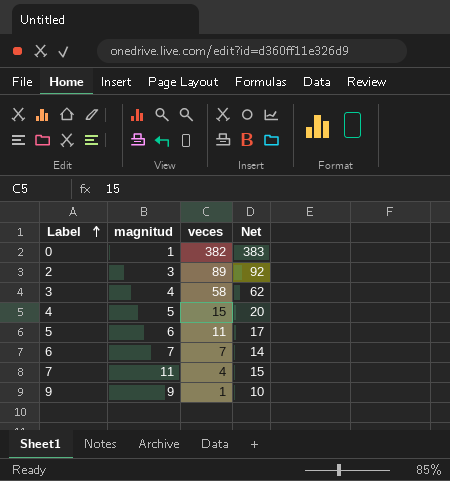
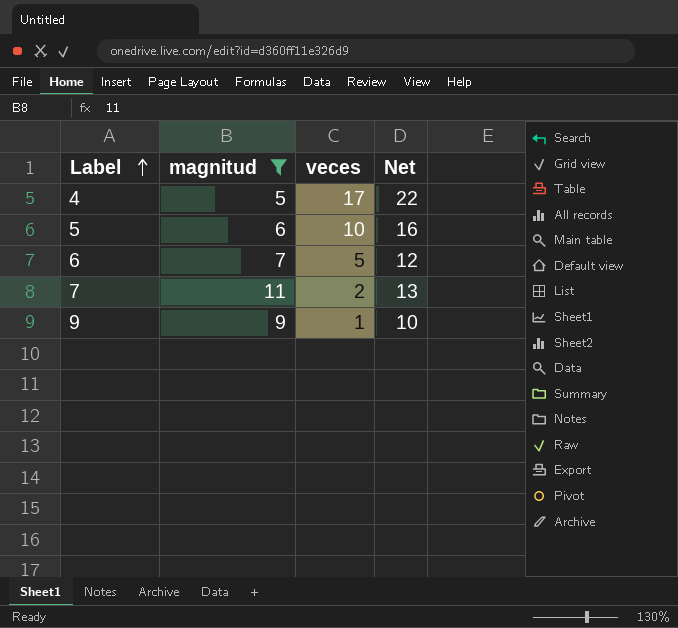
filter: none -> magnitud >= 5
4 | veces: 15 -> 17
4 | Net: 20 -> 22
5 | veces: 11 -> 10
5 | Net: 17 -> 16
6 | veces: 7 -> 5
6 | Net: 14 -> 12
7 | veces: 4 -> 2
7 | Net: 15 -> 13

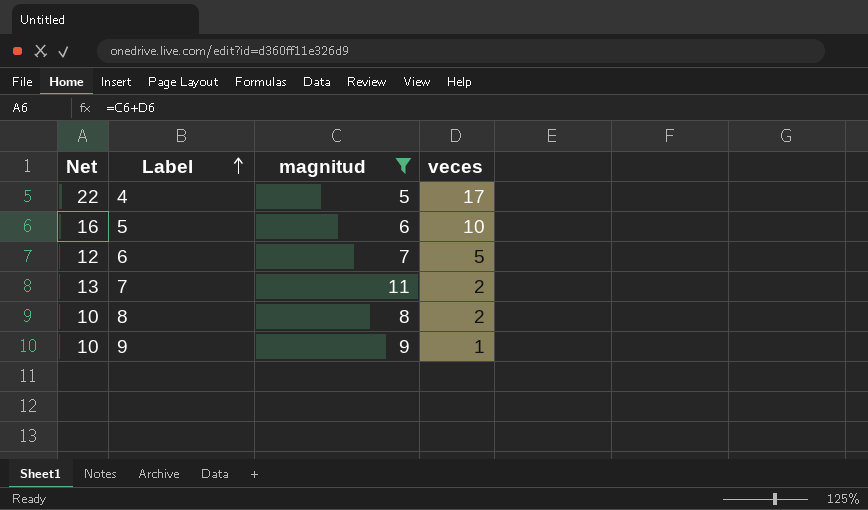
column Net | position: 4 -> 1
row 8: none -> 10 | 8 | 2

